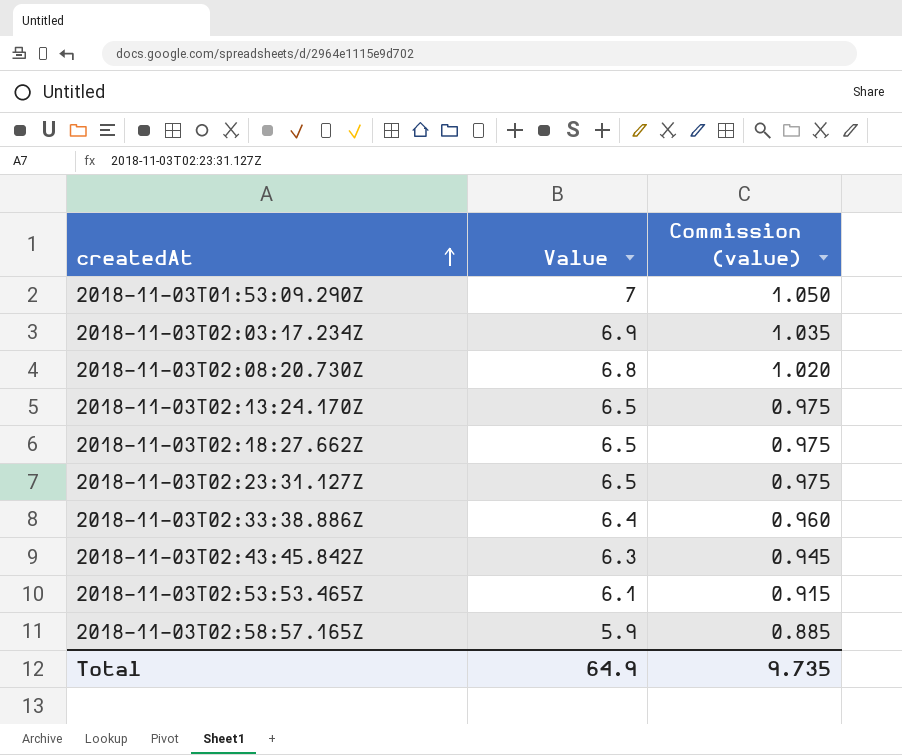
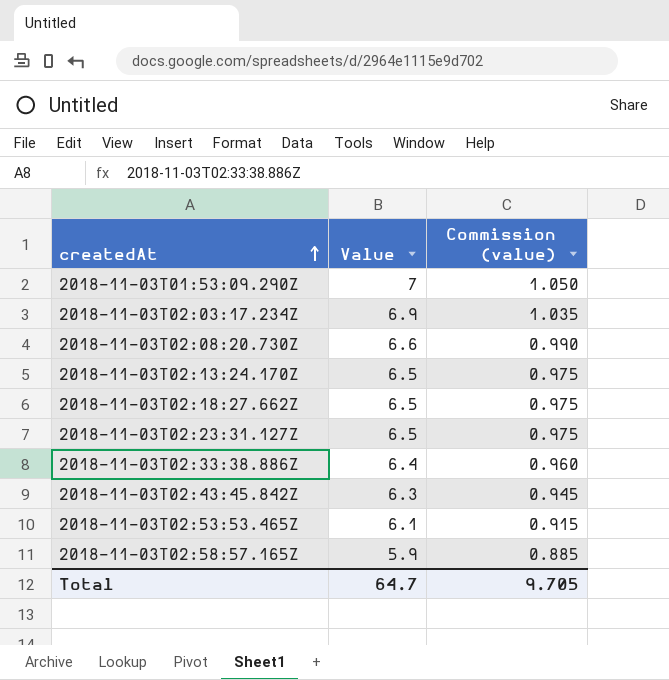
2018-11-03T02:08:20.730Z | Value: 6.8 -> 6.6
2018-11-03T02:08:20.730Z | Commission (value): 1.020 -> 0.990
Total | Value: 64.9 -> 64.7
Total | Commission (value): 9.735 -> 9.705

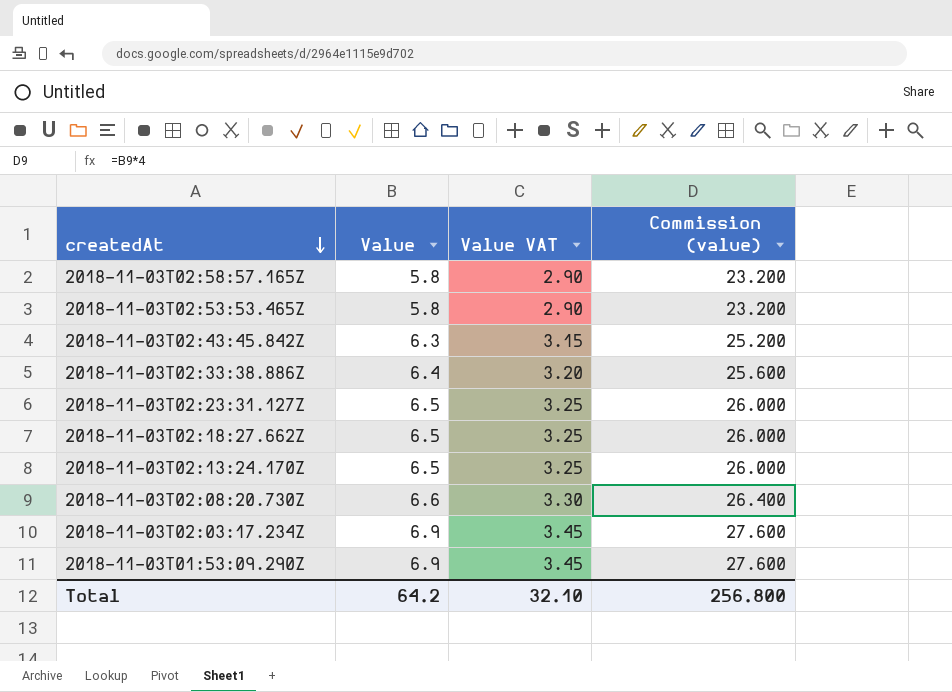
row order: createdAt ascending -> createdAt descending
column Value VAT | formula: none -> [Value] * 0.5
column Commission (value) | formula: [Value] * 0.15 -> [Value] * 4
2018-11-03T02:58:57.165Z | Value: 5.9 -> 5.8
2018-11-03T02:53:53.465Z | Value: 6.1 -> 5.8
2018-11-03T01:53:09.290Z | Value: 7 -> 6.9
Total | Value: 64.7 -> 64.2
Total | Commission (value): 9.705 -> 256.800

